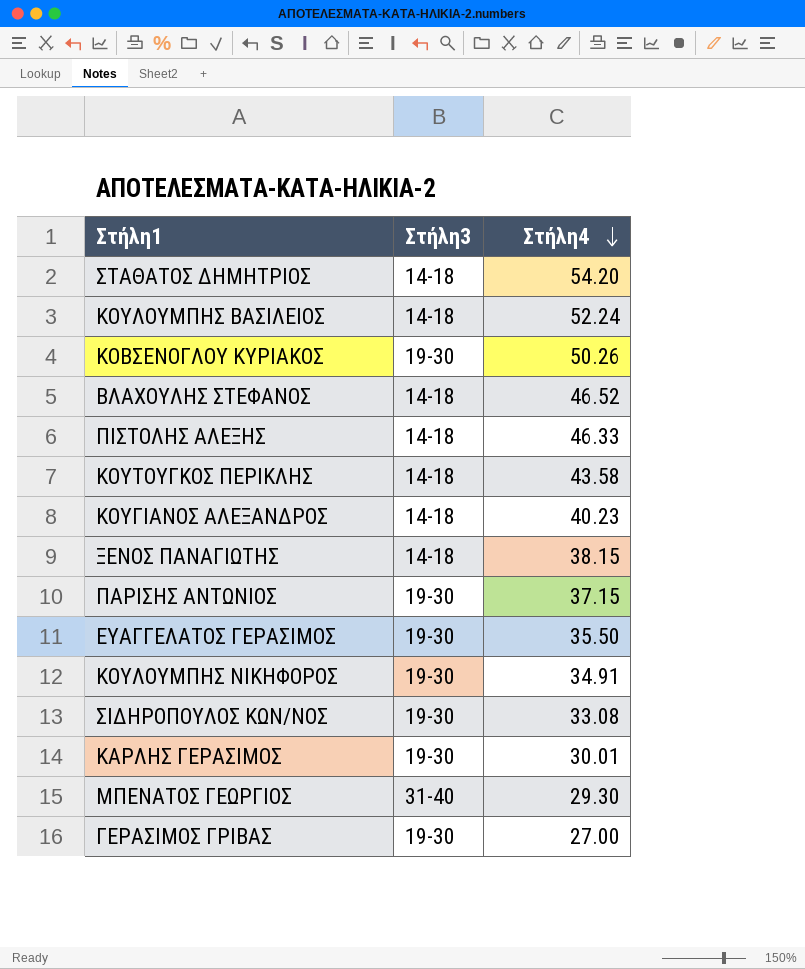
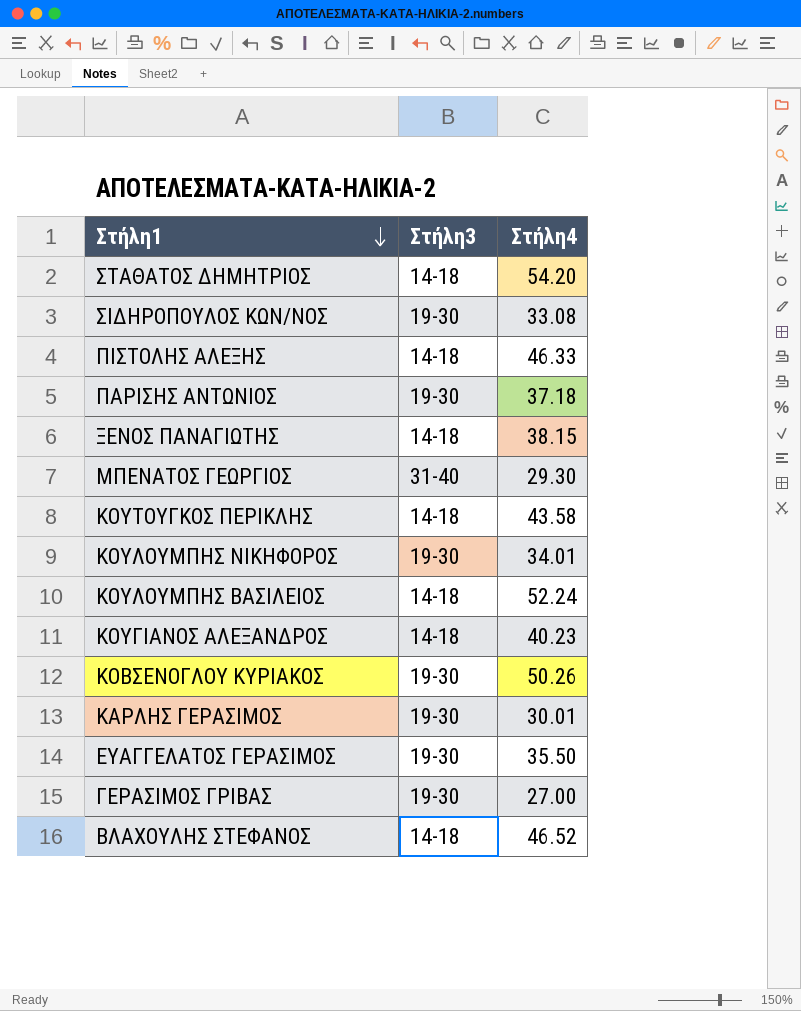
row order: Στήλη4 descending -> Στήλη1 descending
ΠΑΡΙΣΗΣ ΑΝΤΩΝΙΟΣ | Στήλη4: 37.15 -> 37.18
ΚΟΥΛΟΥΜΠΗΣ ΝΙΚΗΦΟΡΟΣ | Στήλη4: 34.91 -> 34.01

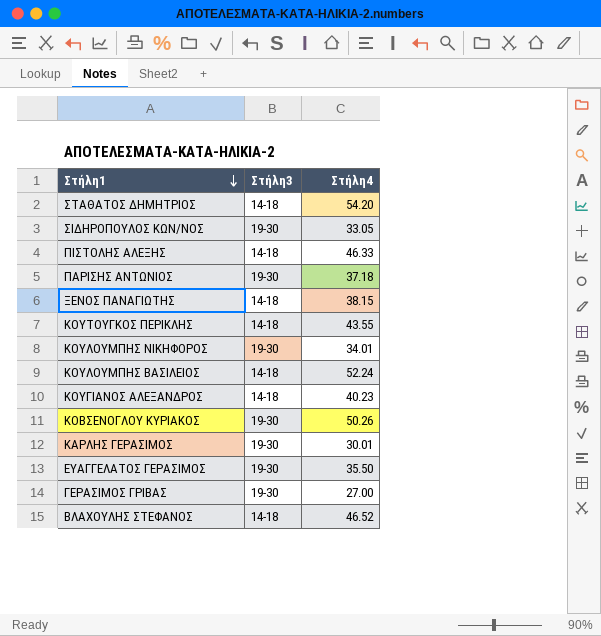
row ΜΠΕΝΑΤΟΣ ΓΕΩΡΓΙΟΣ: 31-40 | 29.30 -> none
ΣΙΔΗΡΟΠΟΥΛΟΣ ΚΩΝ/ΝΟΣ | Στήλη4: 33.08 -> 33.05
ΚΟΥΤΟΥΓΚΟΣ ΠΕΡΙΚΛΗΣ | Στήλη4: 43.58 -> 43.55

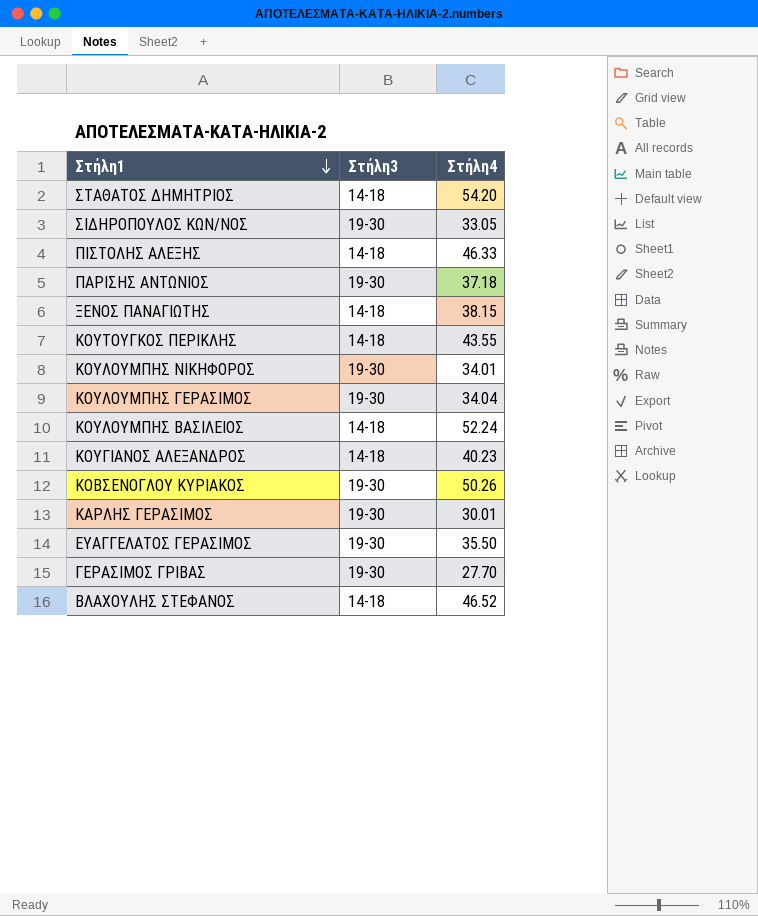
row ΚΟΥΛΟΥΜΠΗΣ ΓΕΡΑΣΙΜΟΣ: none -> 19-30 | 34.04
ΓΕΡΑΣΙΜΟΣ ΓΡΙΒΑΣ | Στήλη4: 27.00 -> 27.70

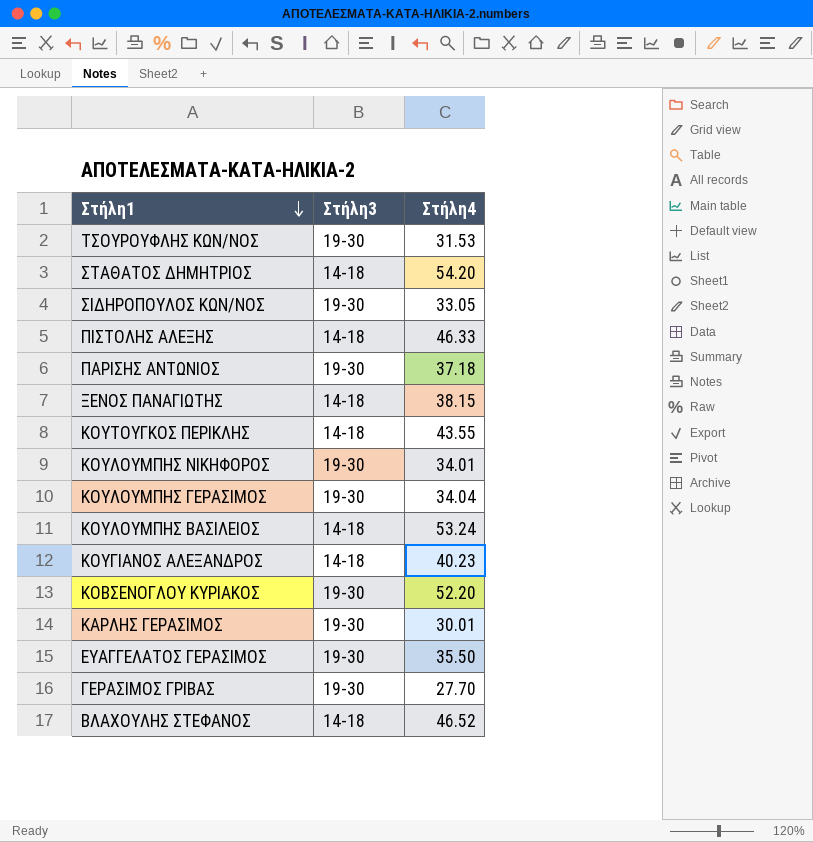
row ΤΣΟΥΡΟΥΦΛΗΣ ΚΩΝ/ΝΟΣ: none -> 19-30 | 31.53
ΚΟΥΛΟΥΜΠΗΣ ΒΑΣΙΛΕΙΟΣ | Στήλη4: 52.24 -> 53.24
ΚΟΒΣΕΝΟΓΛΟΥ ΚΥΡΙΑΚΟΣ | Στήλη4: 50.26 -> 52.20

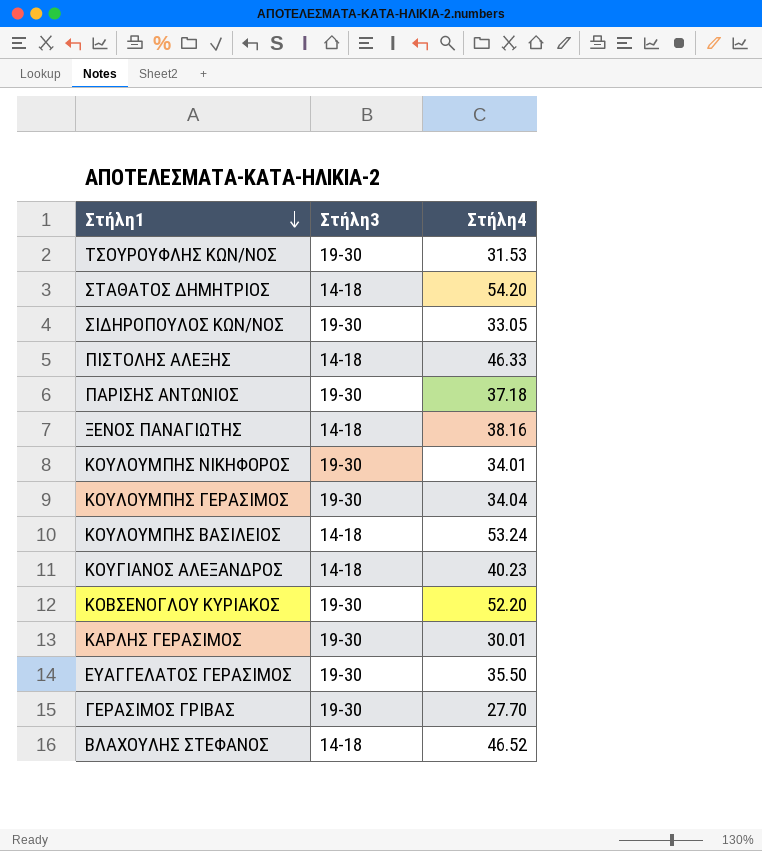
row ΚΟΥΤΟΥΓΚΟΣ ΠΕΡΙΚΛΗΣ: 14-18 | 43.55 -> none
ΞΕΝΟΣ ΠΑΝΑΓΙΩΤΗΣ | Στήλη4: 38.15 -> 38.16

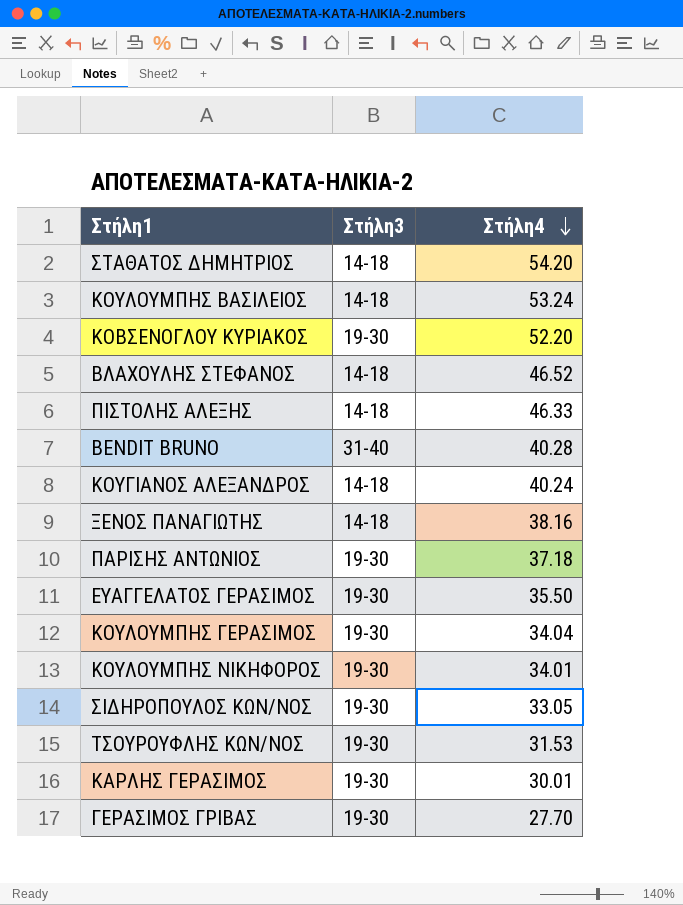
row order: Στήλη1 descending -> Στήλη4 descending
row BENDIT BRUNO: none -> 31-40 | 40.28
ΚΟΥΓΙΑΝΟΣ ΑΛΕΞΑΝΔΡΟΣ | Στήλη4: 40.23 -> 40.24

